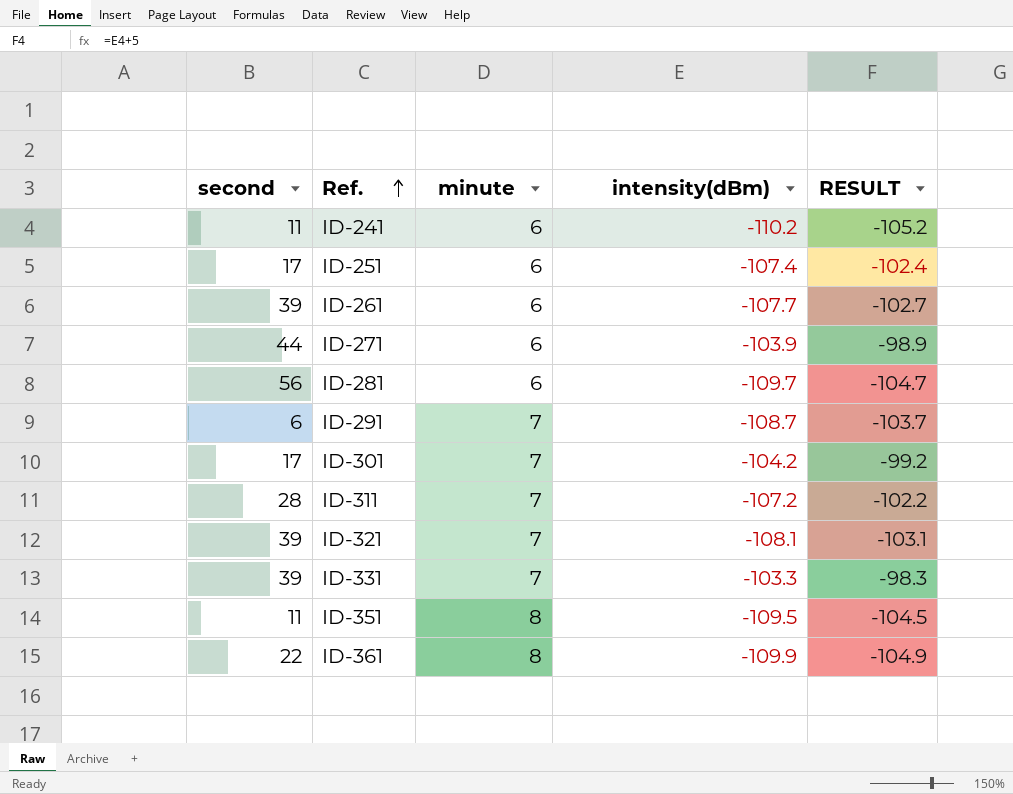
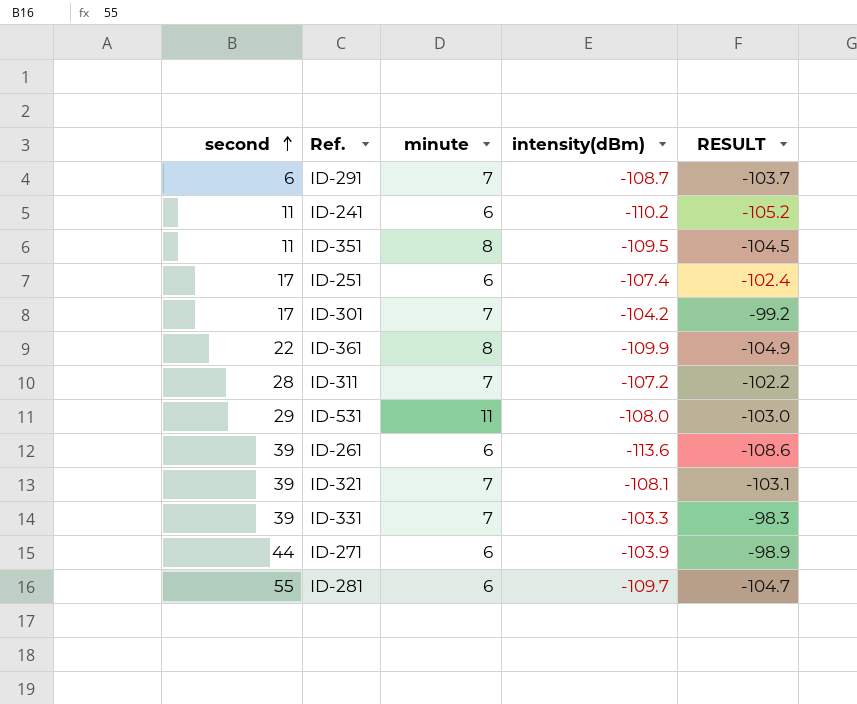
row order: Ref. ascending -> second ascending
row ID-531: none -> 29 | 11 | -108.0 | -103.0
ID-261 | intensity(dBm): -107.7 -> -113.6
ID-261 | RESULT: -102.7 -> -108.6
ID-281 | second: 56 -> 55

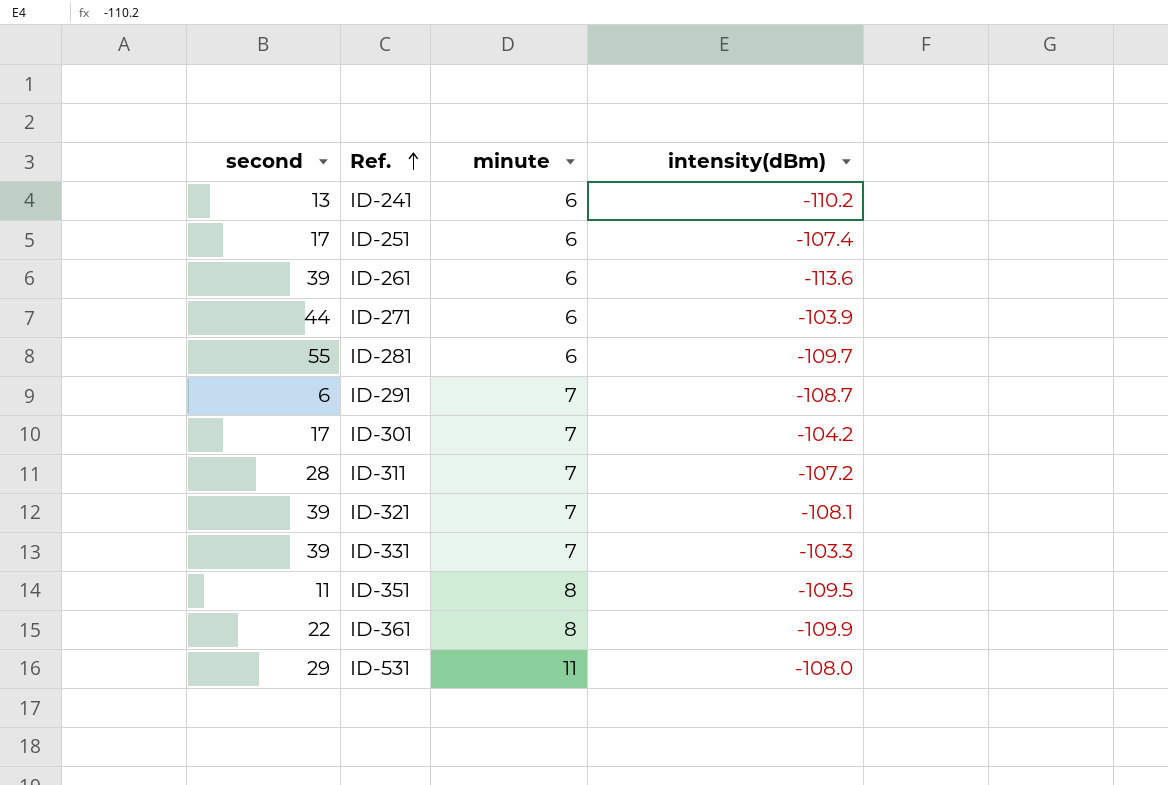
row order: second ascending -> Ref. ascending
column RESULT | formula: [intensity(dBm)] + 5 -> none
ID-241 | second: 11 -> 13

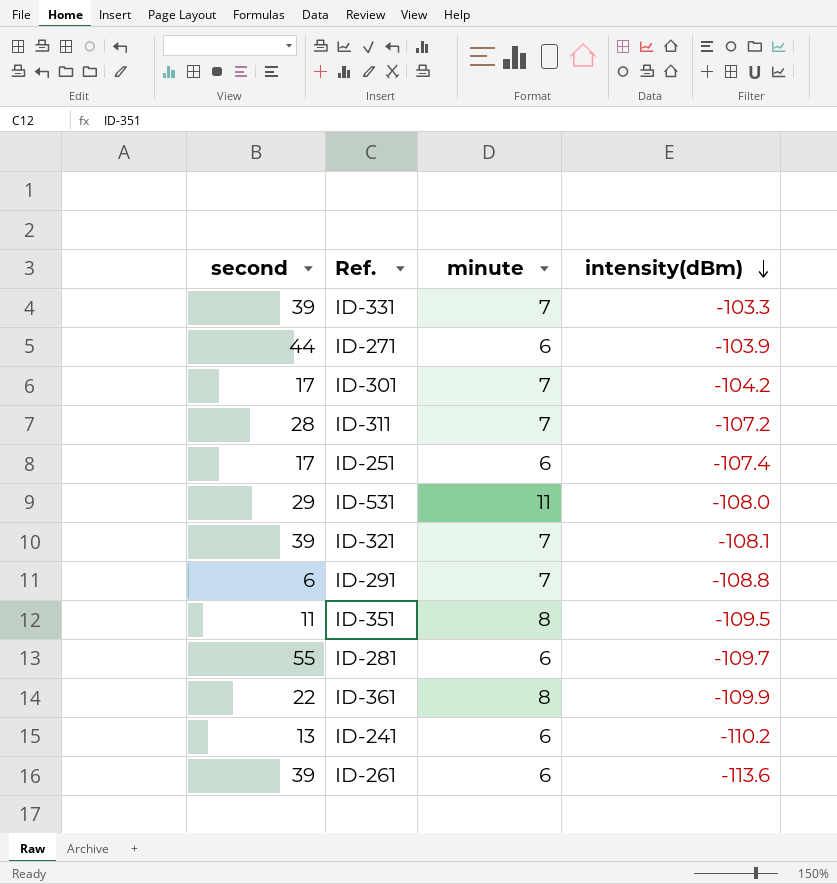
row order: Ref. ascending -> intensity(dBm) descending
ID-291 | intensity(dBm): -108.7 -> -108.8

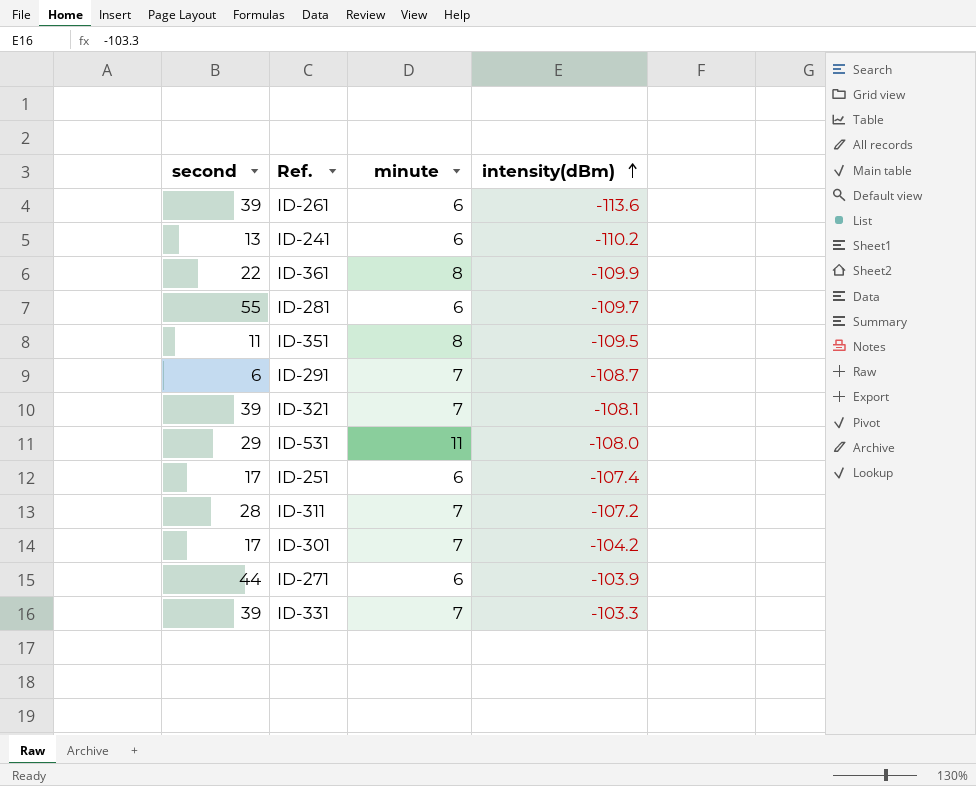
row order: intensity(dBm) descending -> intensity(dBm) ascending
ID-291 | intensity(dBm): -108.8 -> -108.7

